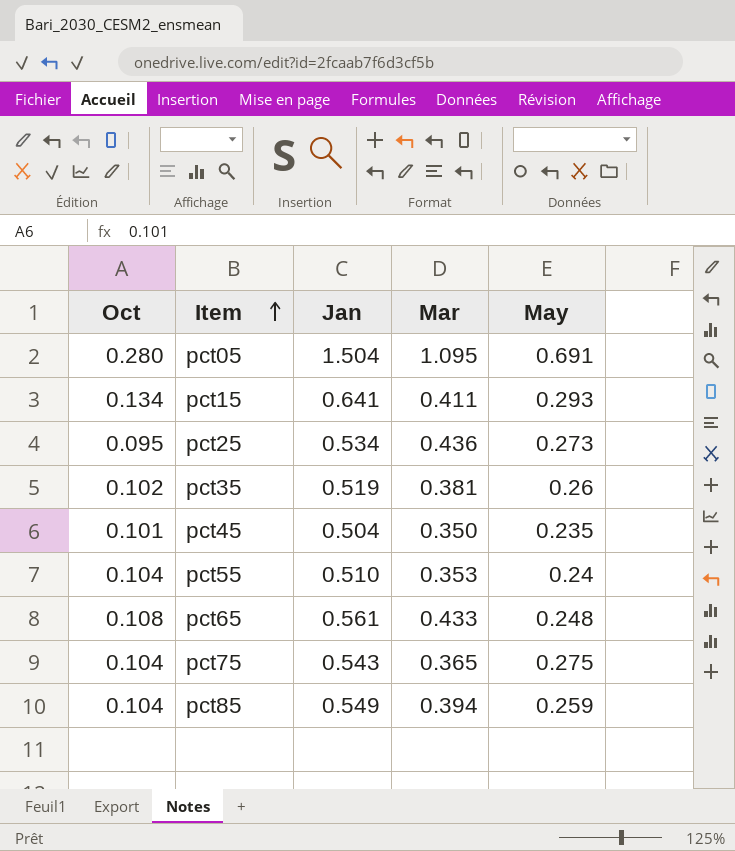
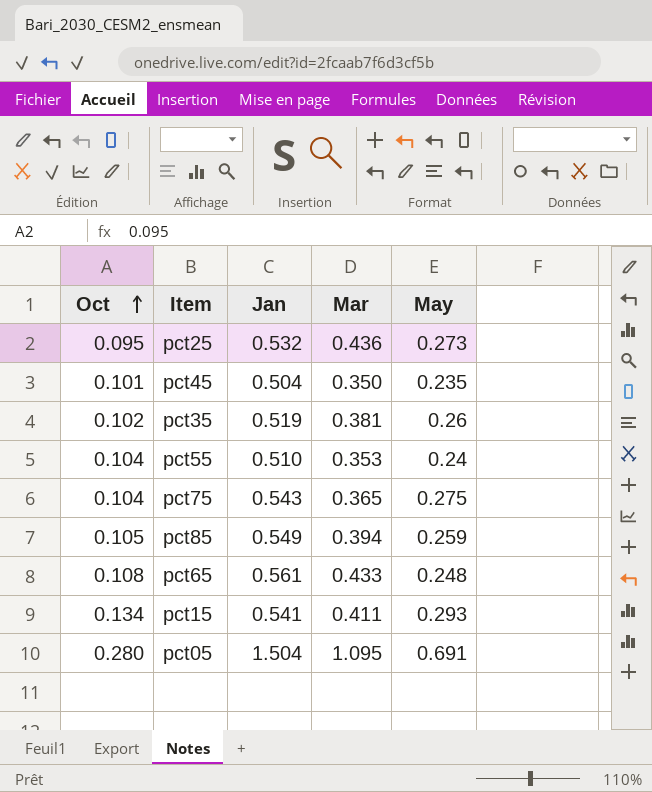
row order: Item ascending -> Oct ascending
pct25 | Jan: 0.534 -> 0.532
pct85 | Oct: 0.104 -> 0.105
pct15 | Jan: 0.641 -> 0.541

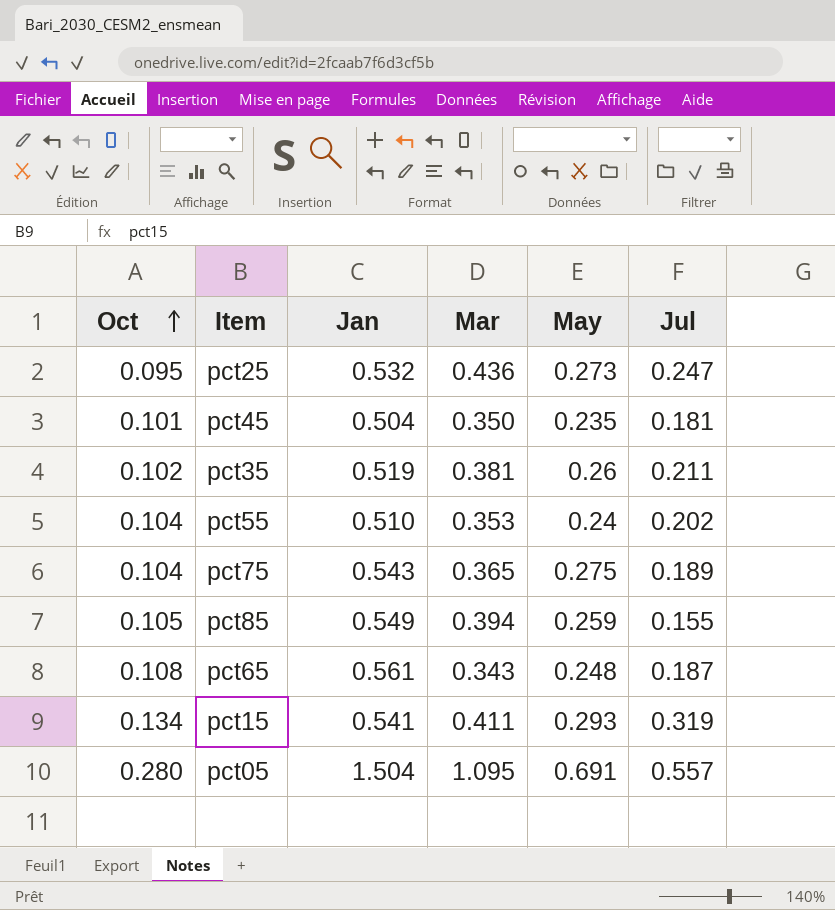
column Jul | position: none -> 6
pct65 | Mar: 0.433 -> 0.343

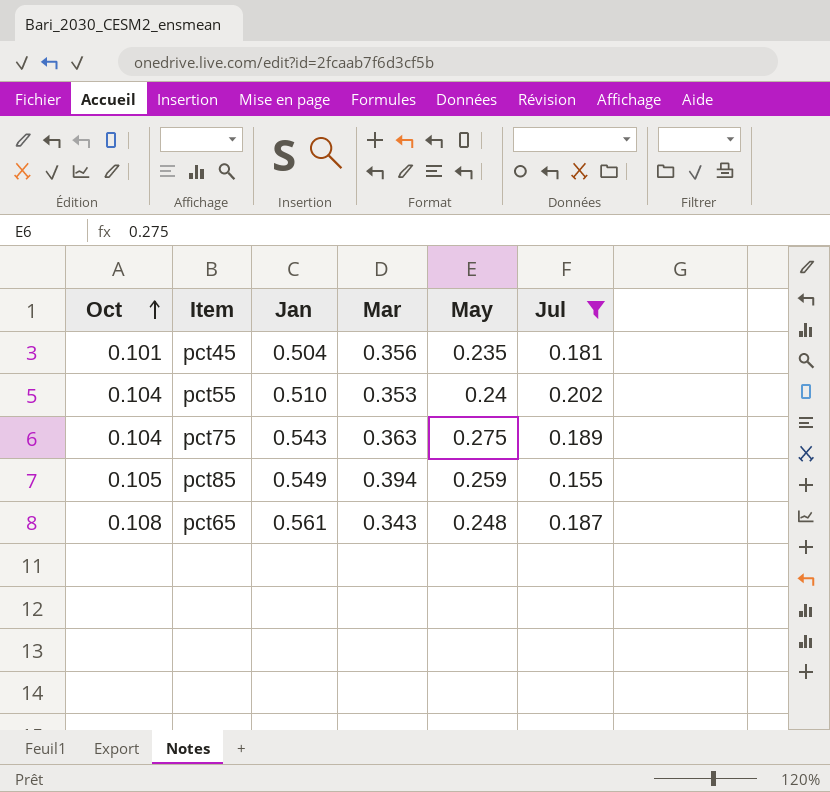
filter: none -> Jul <= 0.202
pct45 | Mar: 0.350 -> 0.356
pct75 | Mar: 0.365 -> 0.363

